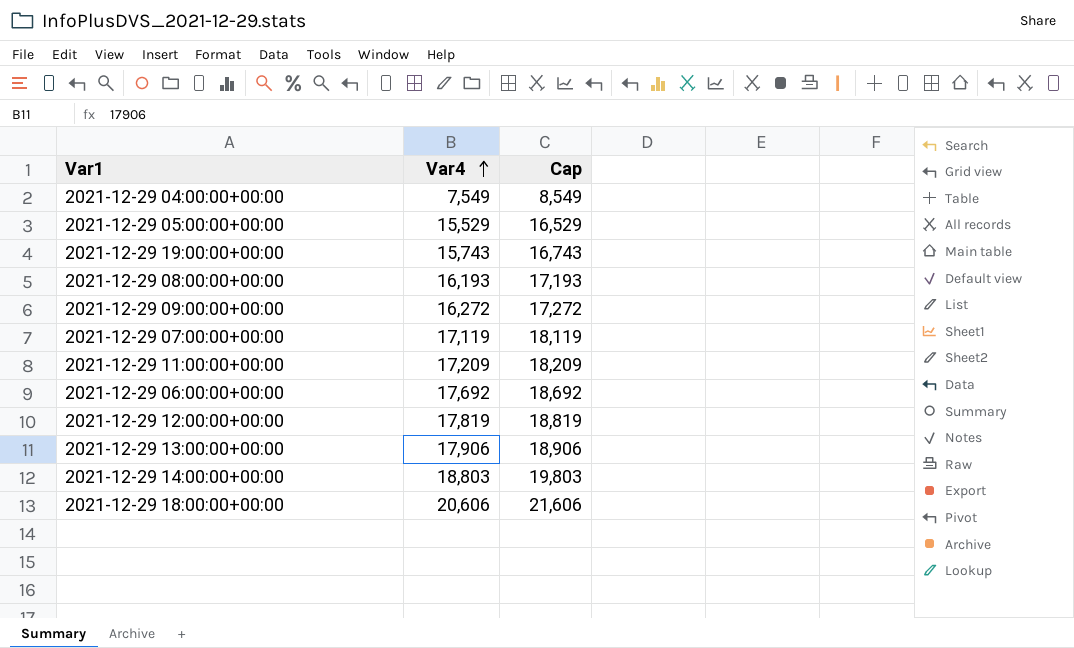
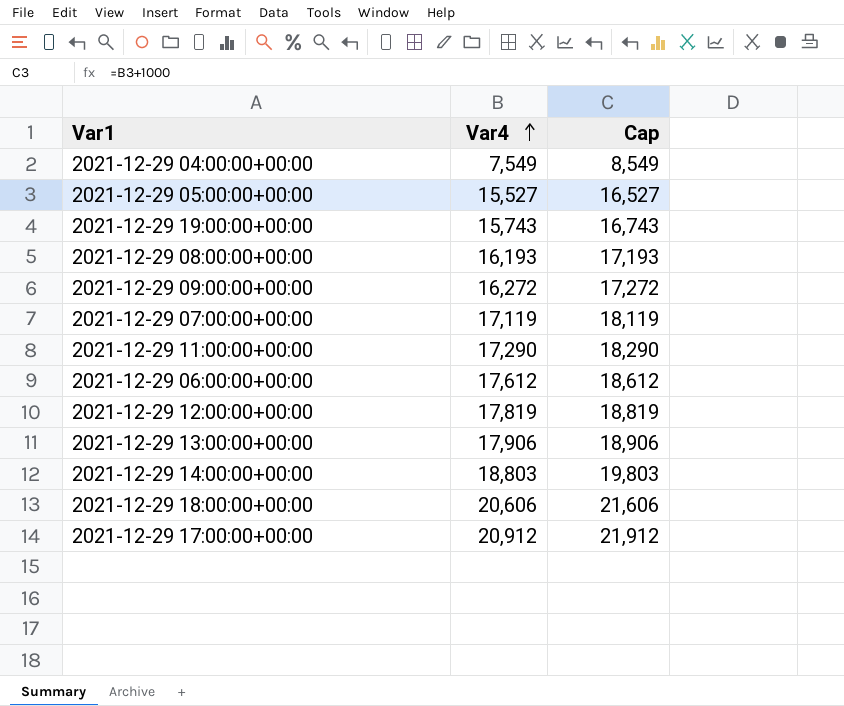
2021-12-29 05:00:00+00:00 | Var4: 15,529 -> 15,527
2021-12-29 05:00:00+00:00 | Cap: 16,529 -> 16,527
2021-12-29 11:00:00+00:00 | Var4: 17,209 -> 17,290
2021-12-29 11:00:00+00:00 | Cap: 18,209 -> 18,290
2021-12-29 06:00:00+00:00 | Var4: 17,692 -> 17,612
2021-12-29 06:00:00+00:00 | Cap: 18,692 -> 18,612
row 2021-12-29 17:00:00+00:00: none -> 20,912 | 21,912

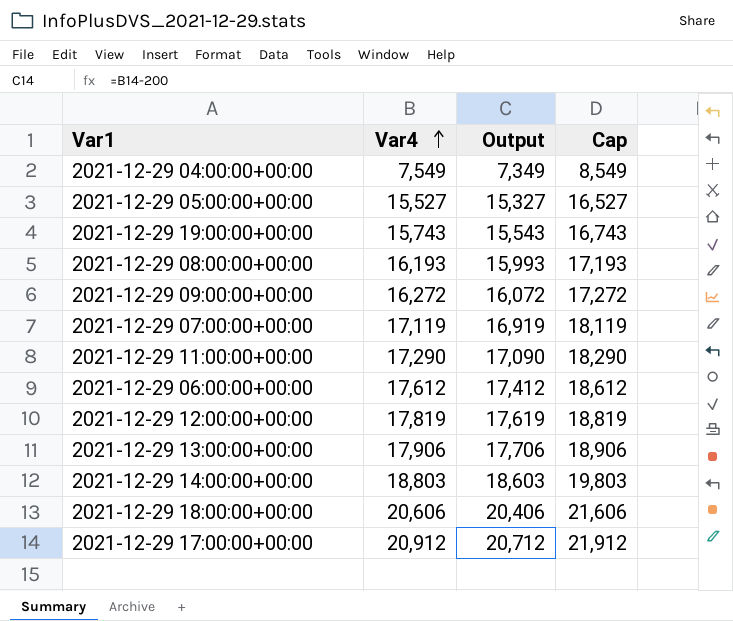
column Output | formula: none -> [Var4] - 200

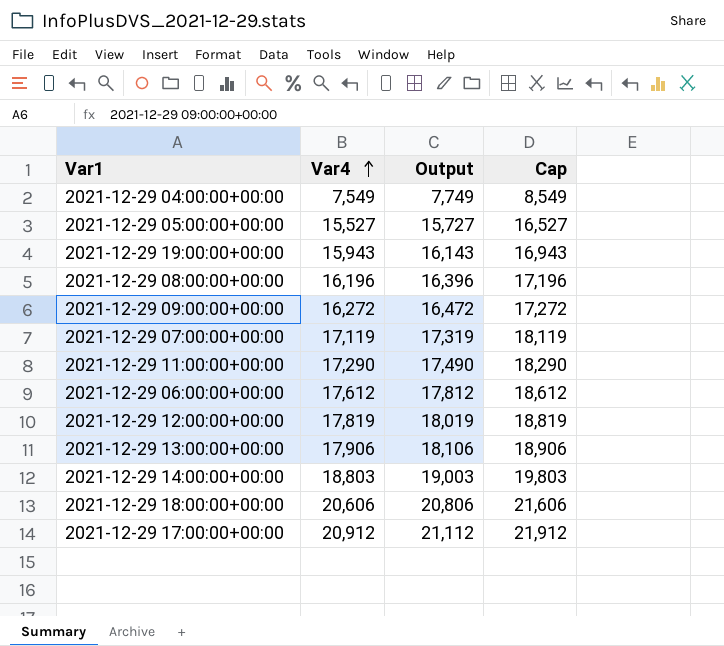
column Output | formula: [Var4] - 200 -> [Var4] + 200
2021-12-29 19:00:00+00:00 | Var4: 15,743 -> 15,943
2021-12-29 19:00:00+00:00 | Cap: 16,743 -> 16,943
2021-12-29 08:00:00+00:00 | Var4: 16,193 -> 16,196
2021-12-29 08:00:00+00:00 | Cap: 17,193 -> 17,196

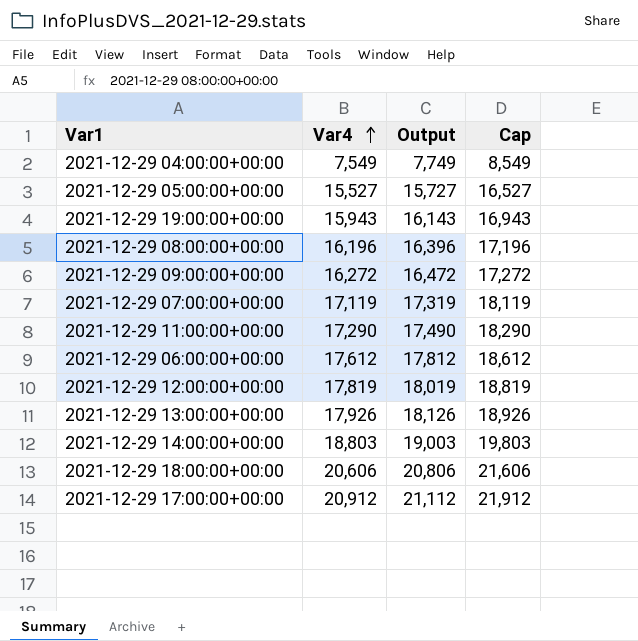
2021-12-29 13:00:00+00:00 | Var4: 17,906 -> 17,926
2021-12-29 13:00:00+00:00 | Output: 18,106 -> 18,126
2021-12-29 13:00:00+00:00 | Cap: 18,906 -> 18,926

